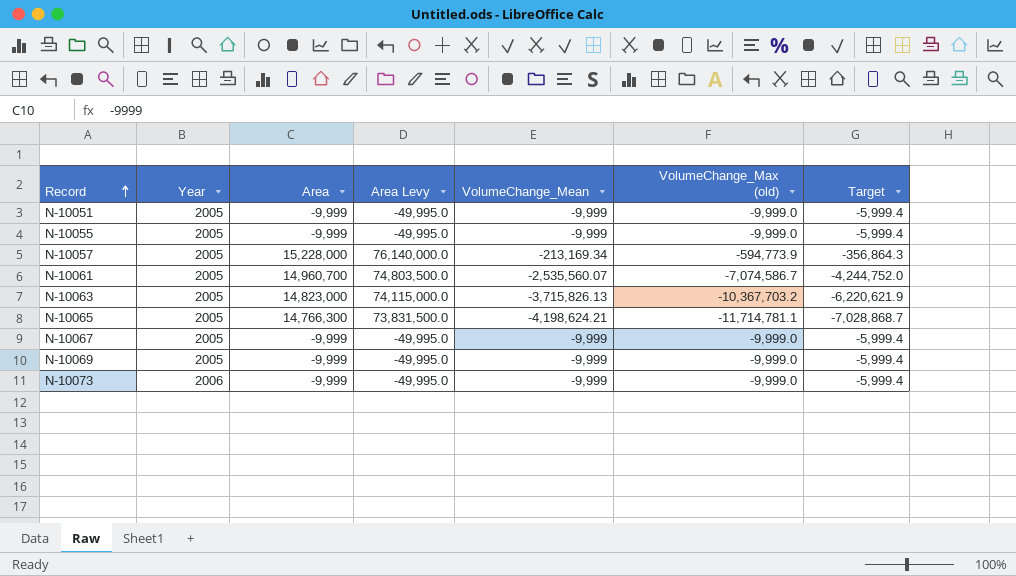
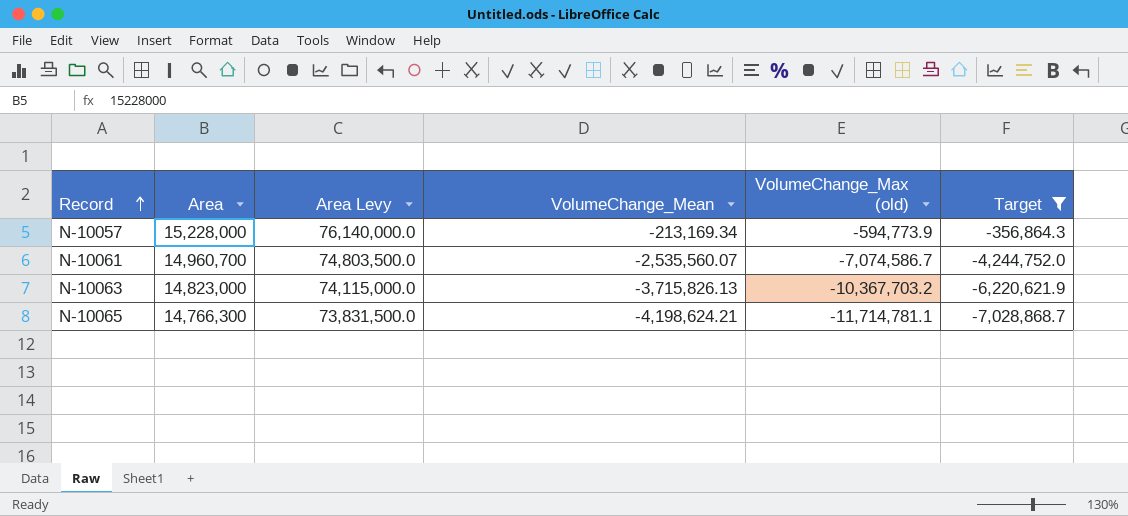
filter: none -> Target != -5,999.4
column Year | position: 2 -> none

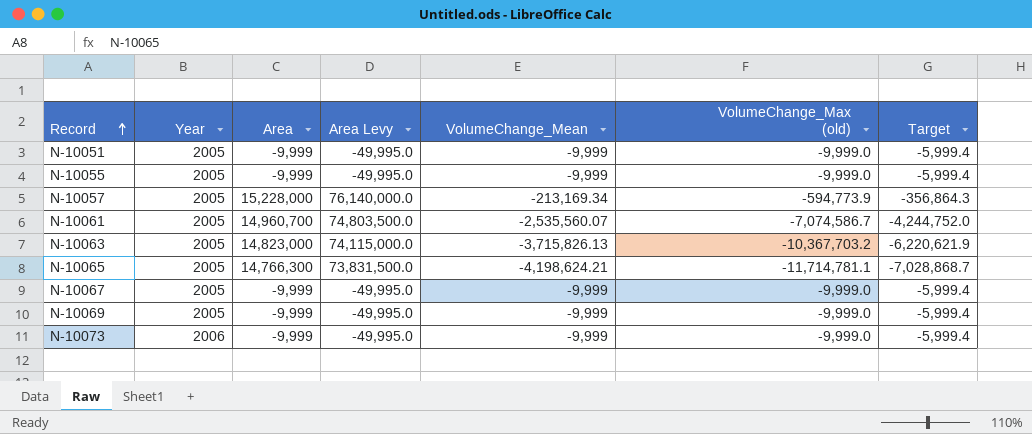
filter: Target != -5,999.4 -> none
column Year | position: none -> 2

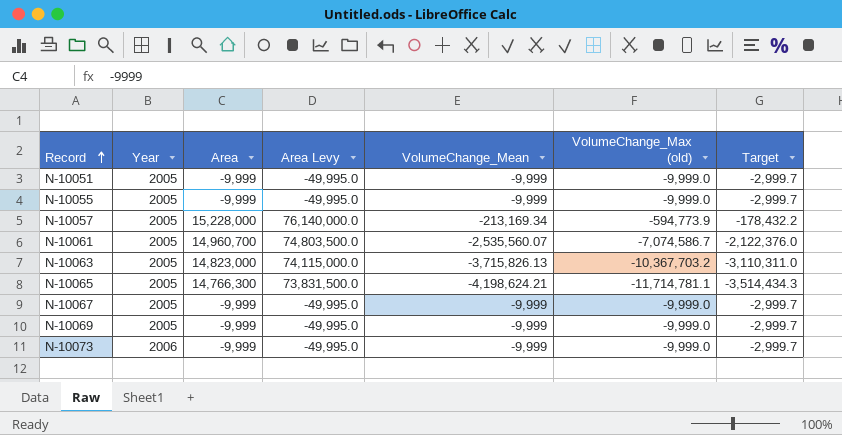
column Target | formula: [VolumeChange_Max (old)] * 0.6 -> [VolumeChange_Max (old)] * 0.3

